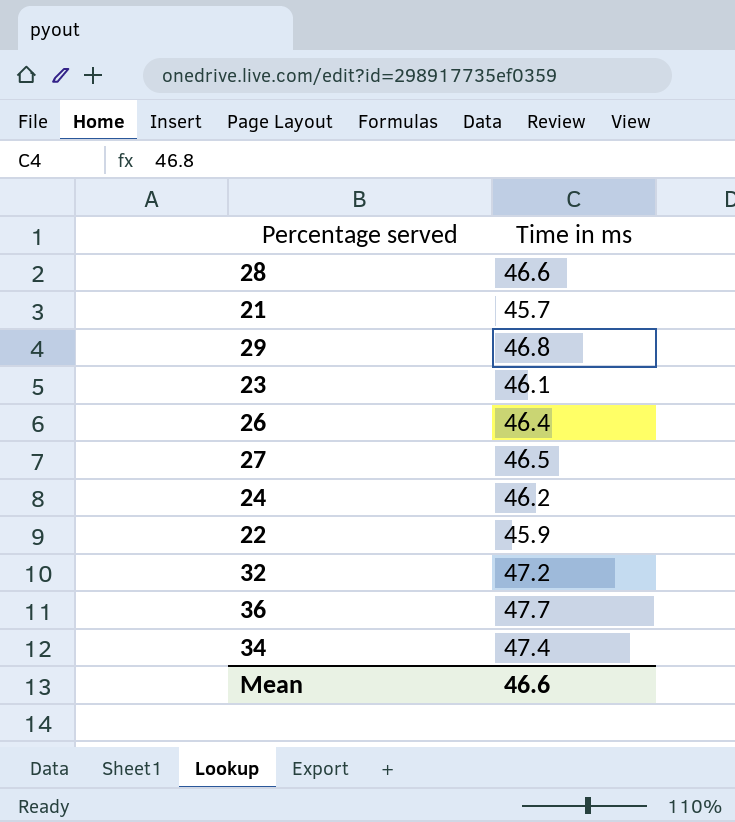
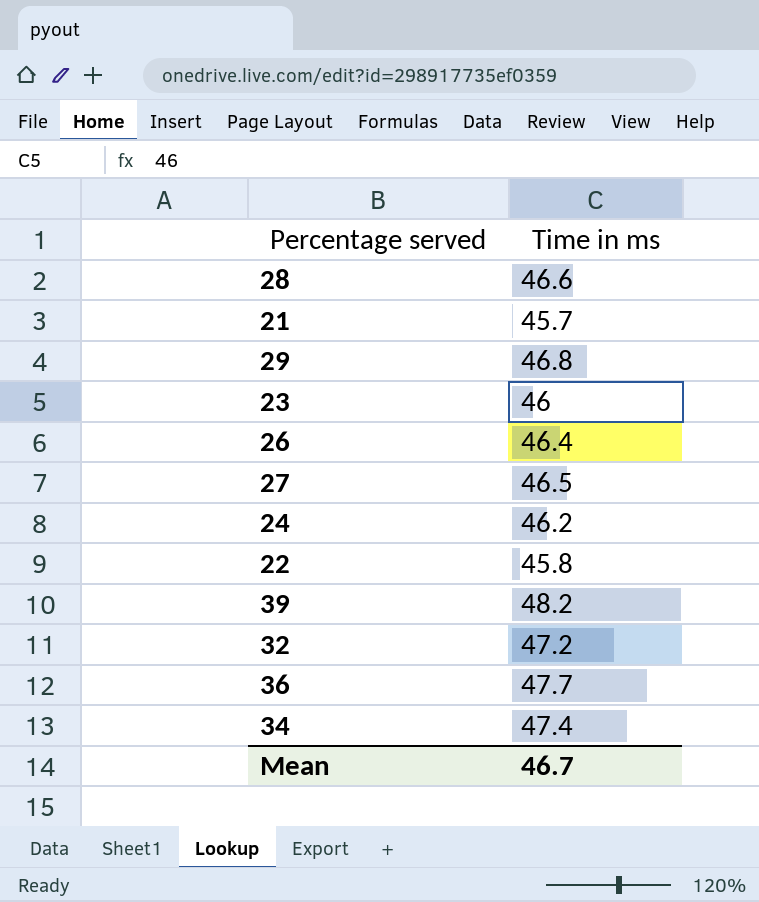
23 | Time in ms: 46.1 -> 46
22 | Time in ms: 45.9 -> 45.8
row 39: none -> 48.2
Mean | Time in ms: 46.6 -> 46.7

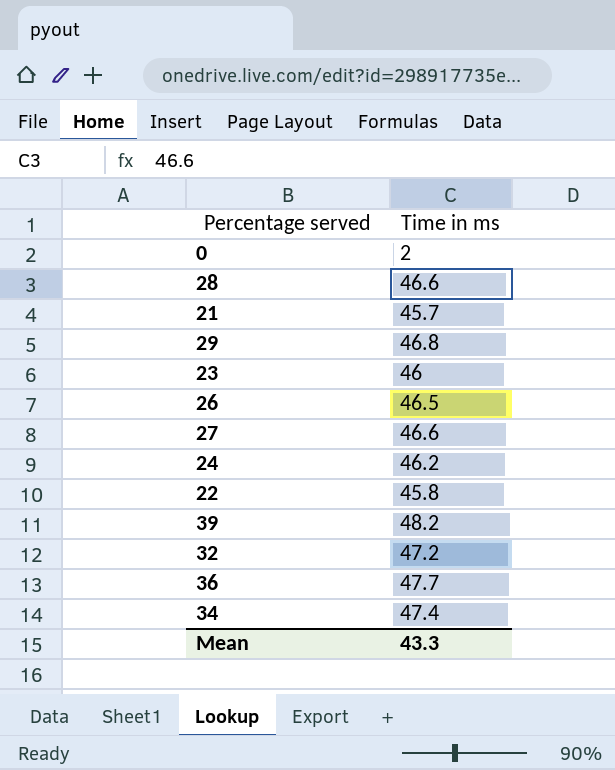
row 0: none -> 2
26 | Time in ms: 46.4 -> 46.5
27 | Time in ms: 46.5 -> 46.6
Mean | Time in ms: 46.7 -> 43.3

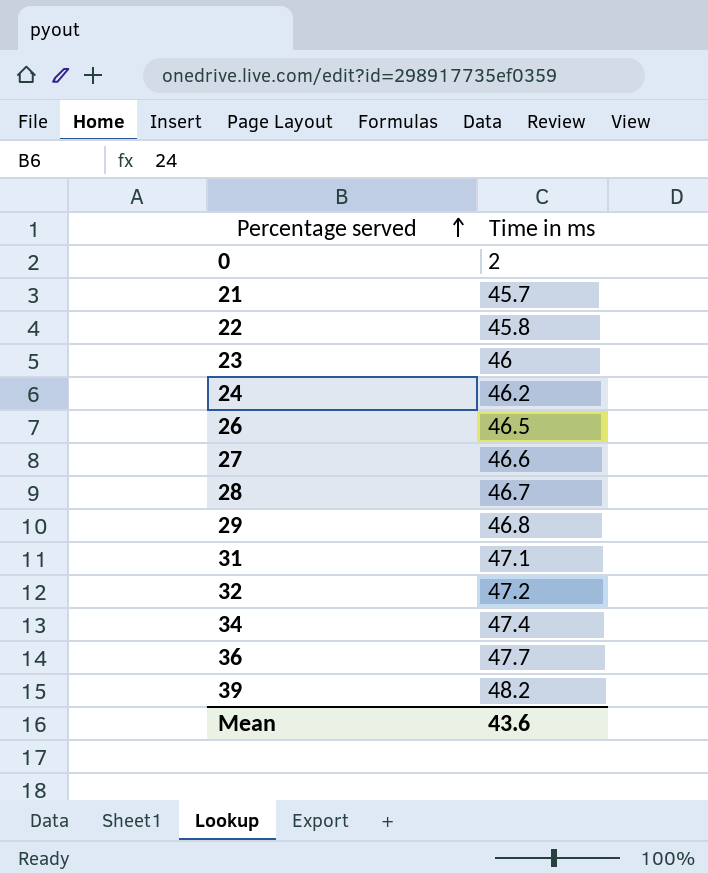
row order: none -> Percentage served ascending
28 | Time in ms: 46.6 -> 46.7
row 31: none -> 47.1
Mean | Time in ms: 43.3 -> 43.6

